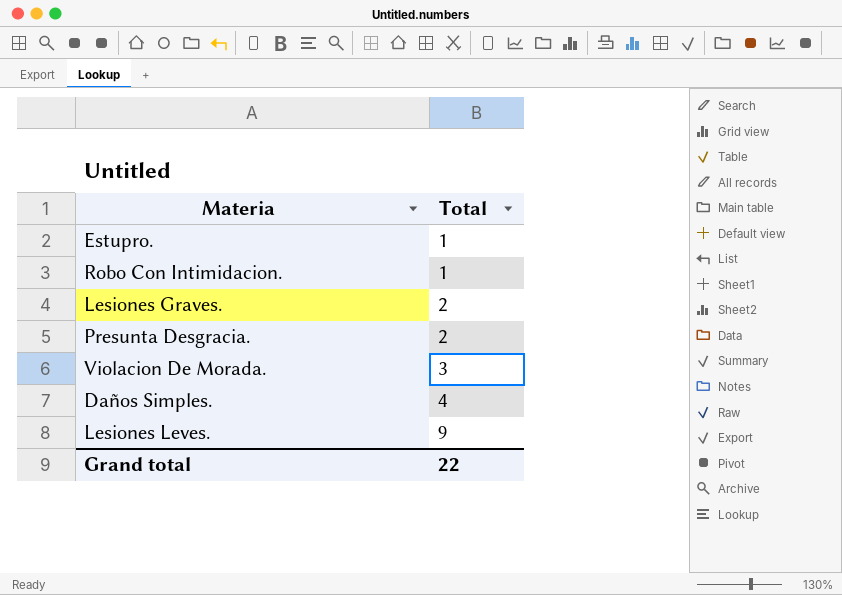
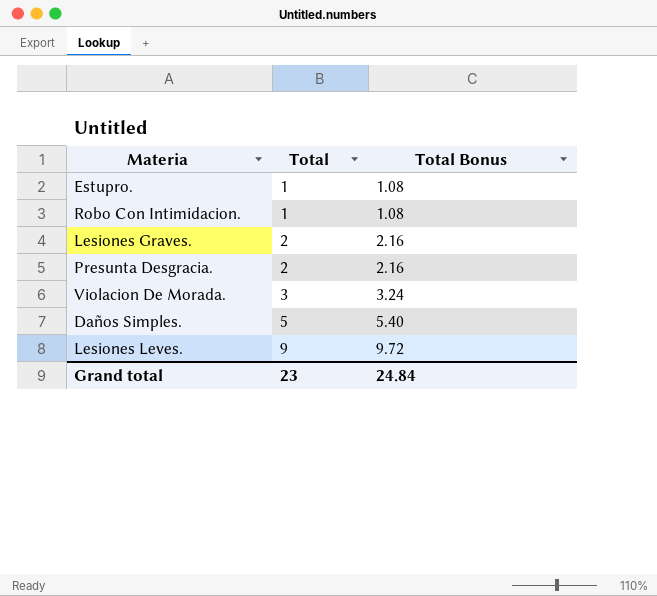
column Total Bonus | formula: none -> [Total] * 1.08
Daños Simples. | Total: 4 -> 5
Grand total | Total: 22 -> 23

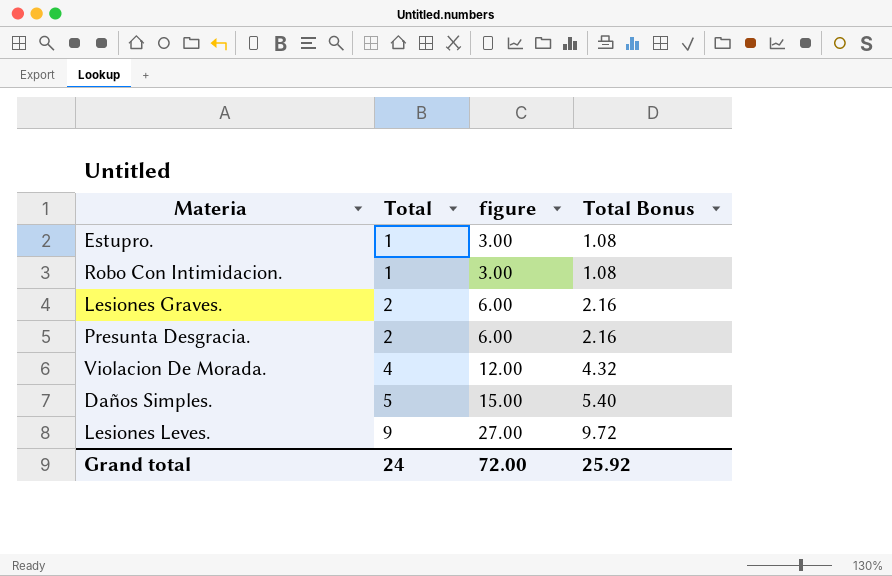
column figure | formula: none -> [Total] * 3
Violacion De Morada. | Total: 3 -> 4
Violacion De Morada. | Total Bonus: 3.24 -> 4.32
Grand total | Total: 23 -> 24
Grand total | Total Bonus: 24.84 -> 25.92

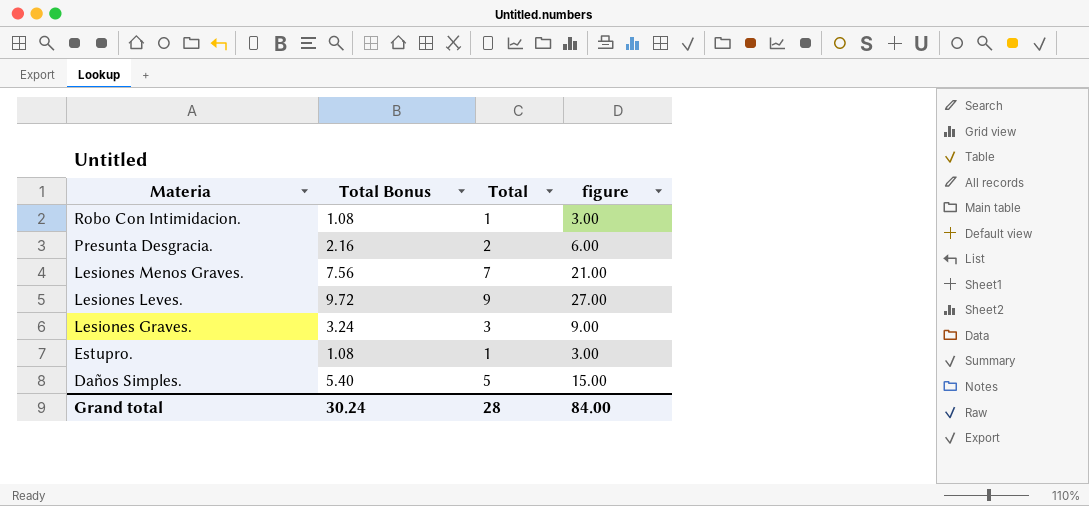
row order: Total ascending -> Materia descending
column Total Bonus | position: 4 -> 2
row Violacion De Morada.: 4 | 12.00 | 4.32 -> none
row Lesiones Menos Graves.: none -> 7.56 | 7 | 21.00
Lesiones Graves. | Total Bonus: 2.16 -> 3.24
Lesiones Graves. | Total: 2 -> 3
Lesiones Graves. | figure: 6.00 -> 9.00
Grand total | Total Bonus: 25.92 -> 30.24
Grand total | Total: 24 -> 28
Grand total | figure: 72.00 -> 84.00

